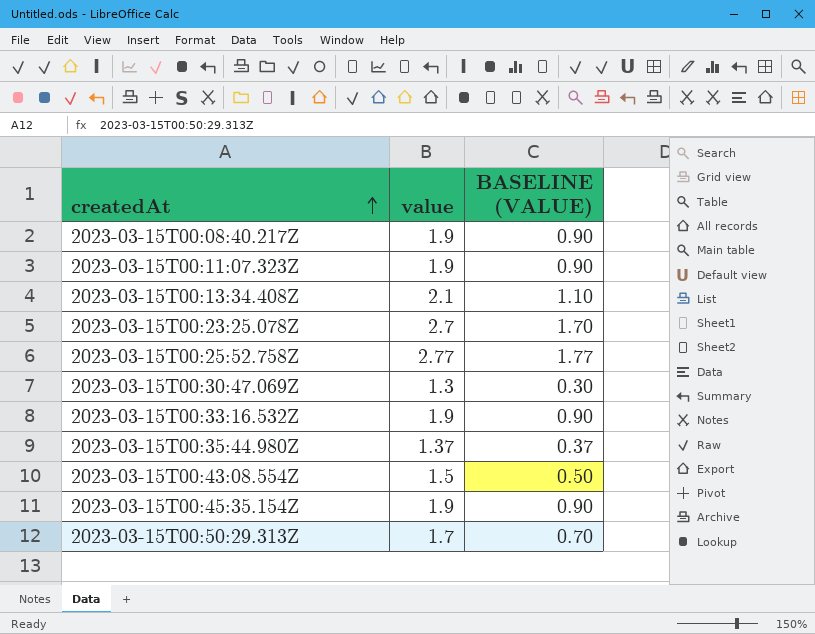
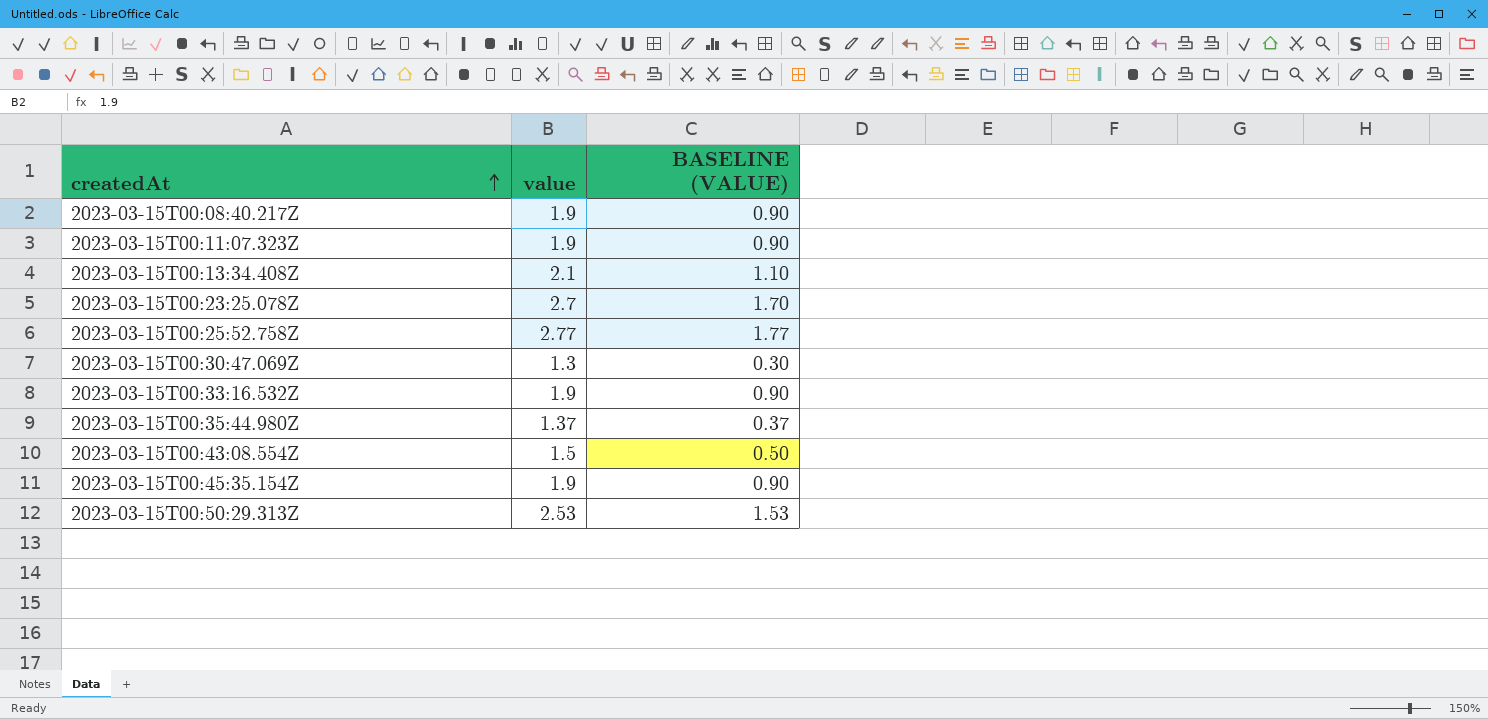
2023-03-15T00:50:29.313Z | value: 1.7 -> 2.53
2023-03-15T00:50:29.313Z | BASELINE (VALUE): 0.70 -> 1.53

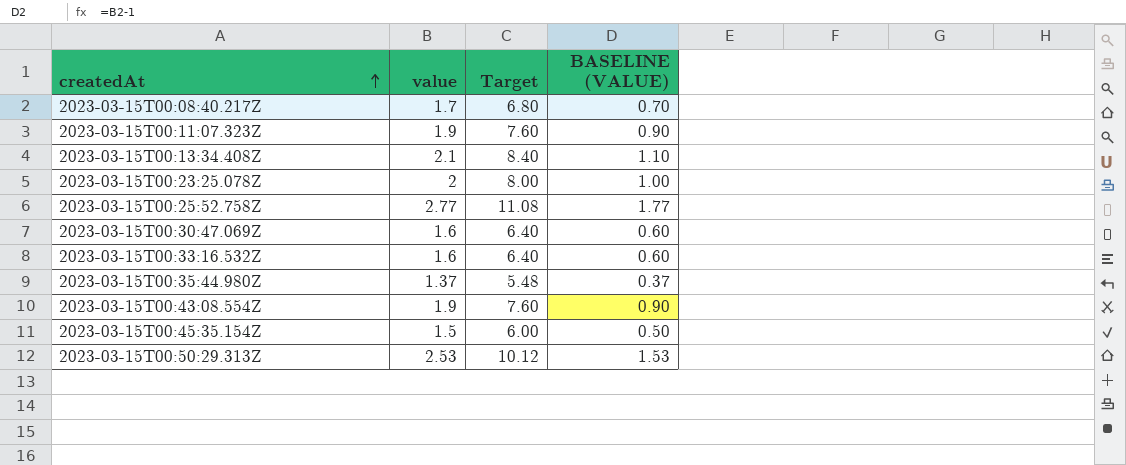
column Target | formula: none -> [value] * 4
2023-03-15T00:08:40.217Z | value: 1.9 -> 1.7
2023-03-15T00:08:40.217Z | BASELINE (VALUE): 0.90 -> 0.70
2023-03-15T00:23:25.078Z | value: 2.7 -> 2
2023-03-15T00:23:25.078Z | BASELINE (VALUE): 1.70 -> 1.00
2023-03-15T00:30:47.069Z | value: 1.3 -> 1.6
2023-03-15T00:30:47.069Z | BASELINE (VALUE): 0.30 -> 0.60
2023-03-15T00:33:16.532Z | value: 1.9 -> 1.6
2023-03-15T00:33:16.532Z | BASELINE (VALUE): 0.90 -> 0.60
2023-03-15T00:43:08.554Z | value: 1.5 -> 1.9
2023-03-15T00:43:08.554Z | BASELINE (VALUE): 0.50 -> 0.90
2023-03-15T00:45:35.154Z | value: 1.9 -> 1.5
2023-03-15T00:45:35.154Z | BASELINE (VALUE): 0.90 -> 0.50

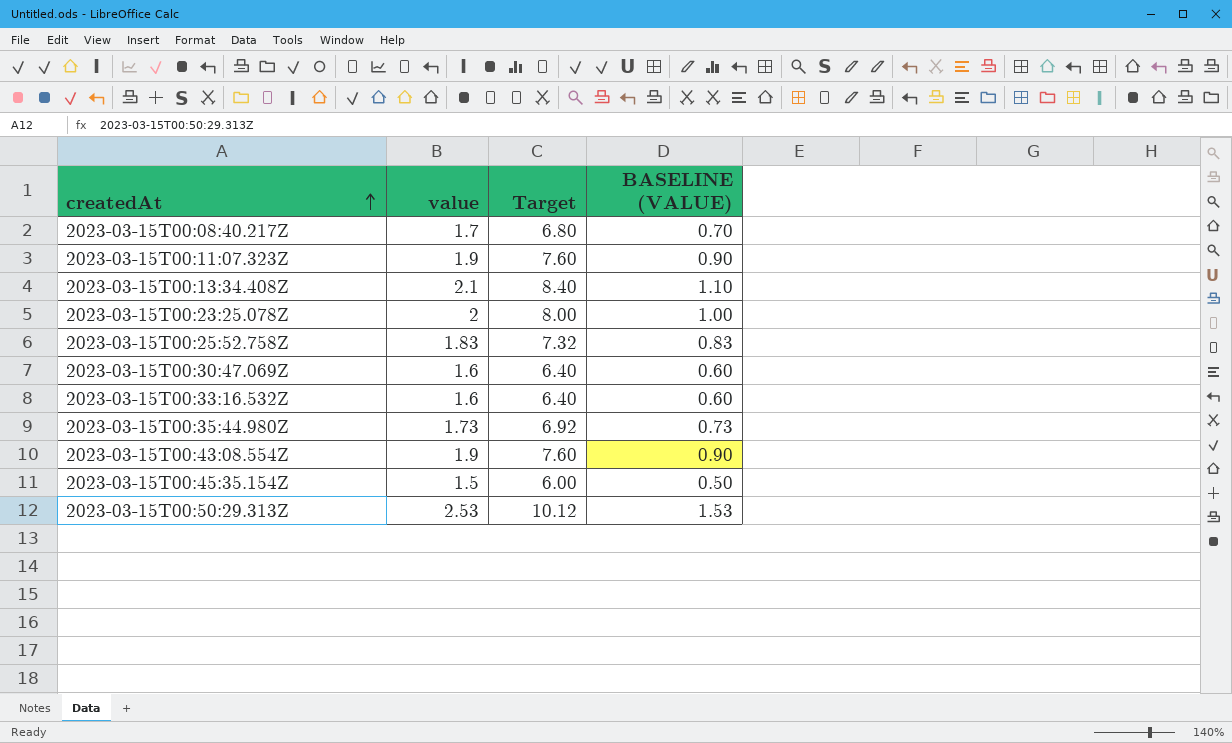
2023-03-15T00:25:52.758Z | value: 2.77 -> 1.83
2023-03-15T00:25:52.758Z | Target: 11.08 -> 7.32
2023-03-15T00:25:52.758Z | BASELINE (VALUE): 1.77 -> 0.83
2023-03-15T00:35:44.980Z | value: 1.37 -> 1.73
2023-03-15T00:35:44.980Z | Target: 5.48 -> 6.92
2023-03-15T00:35:44.980Z | BASELINE (VALUE): 0.37 -> 0.73

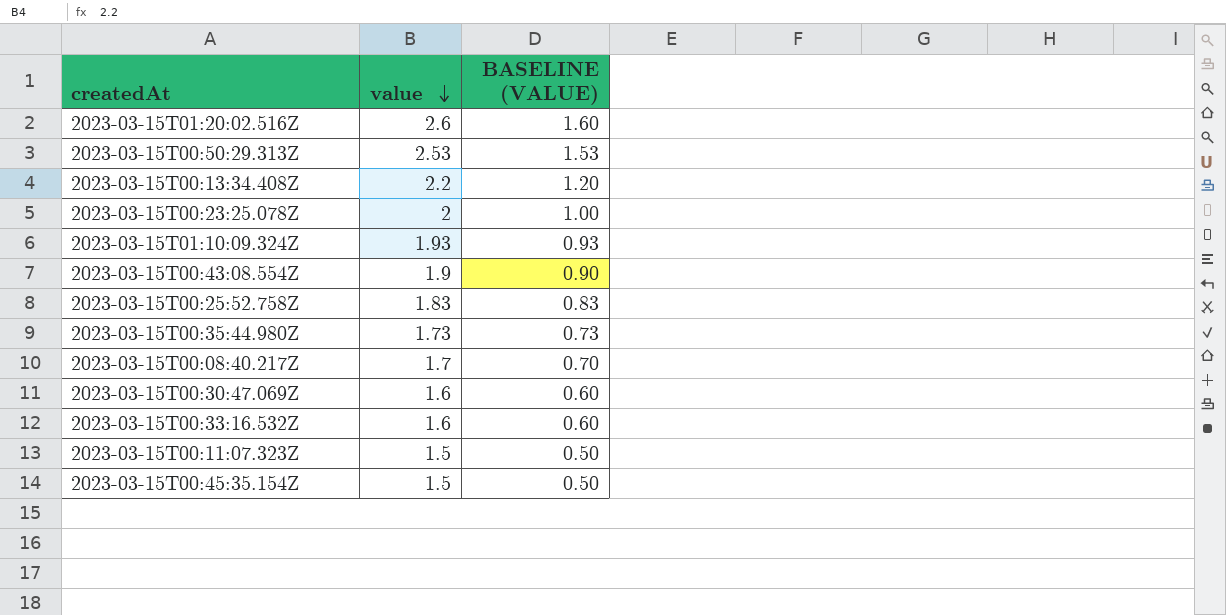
row order: createdAt ascending -> value descending
column Target | formula: [value] * 4 -> none
row 2023-03-15T01:20:02.516Z: none -> 2.6 | 1.60
2023-03-15T00:13:34.408Z | value: 2.1 -> 2.2
2023-03-15T00:13:34.408Z | BASELINE (VALUE): 1.10 -> 1.20
row 2023-03-15T01:10:09.324Z: none -> 1.93 | 0.93
2023-03-15T00:11:07.323Z | value: 1.9 -> 1.5
2023-03-15T00:11:07.323Z | BASELINE (VALUE): 0.90 -> 0.50

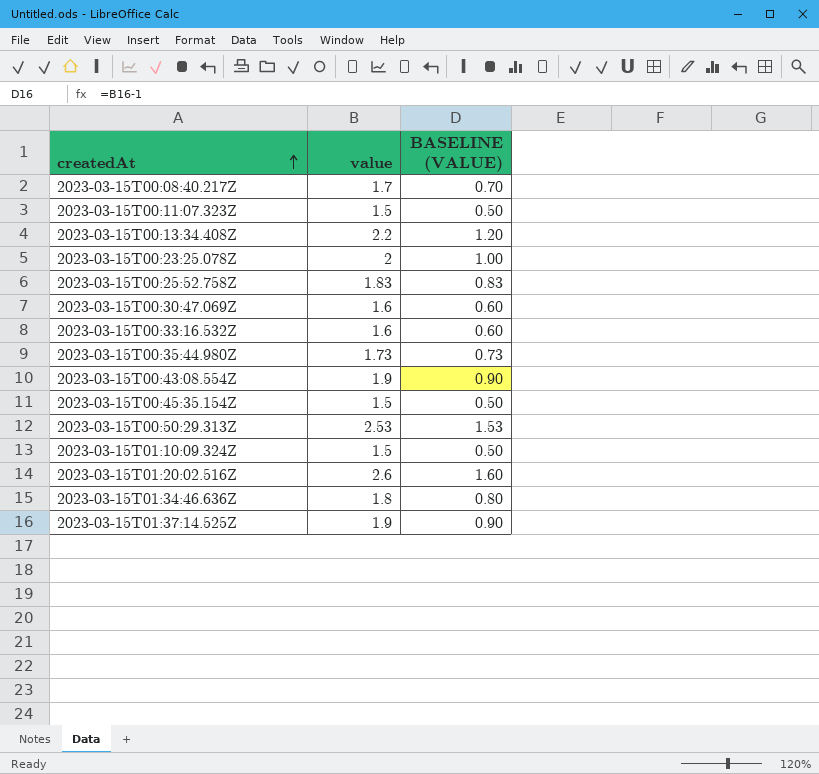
row order: value descending -> createdAt ascending
2023-03-15T01:10:09.324Z | value: 1.93 -> 1.5
2023-03-15T01:10:09.324Z | BASELINE (VALUE): 0.93 -> 0.50
row 2023-03-15T01:34:46.636Z: none -> 1.8 | 0.80
row 2023-03-15T01:37:14.525Z: none -> 1.9 | 0.90

